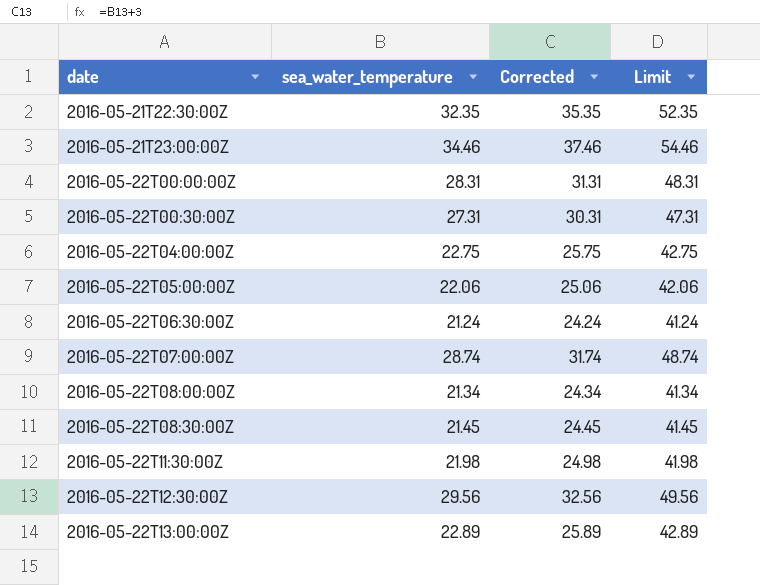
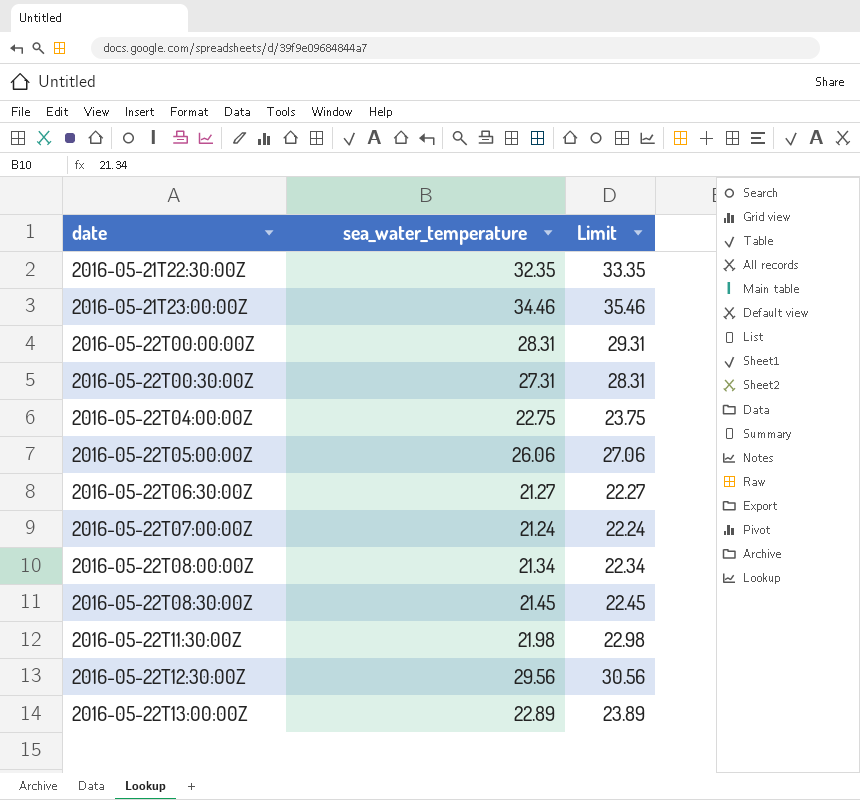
column Corrected | formula: [sea_water_temperature] + 3 -> none
column Limit | formula: [sea_water_temperature] + 20 -> [sea_water_temperature] + 1
2016-05-22T05:00:00Z | sea_water_temperature: 22.06 -> 26.06
2016-05-22T06:30:00Z | sea_water_temperature: 21.24 -> 21.27
2016-05-22T07:00:00Z | sea_water_temperature: 28.74 -> 21.24

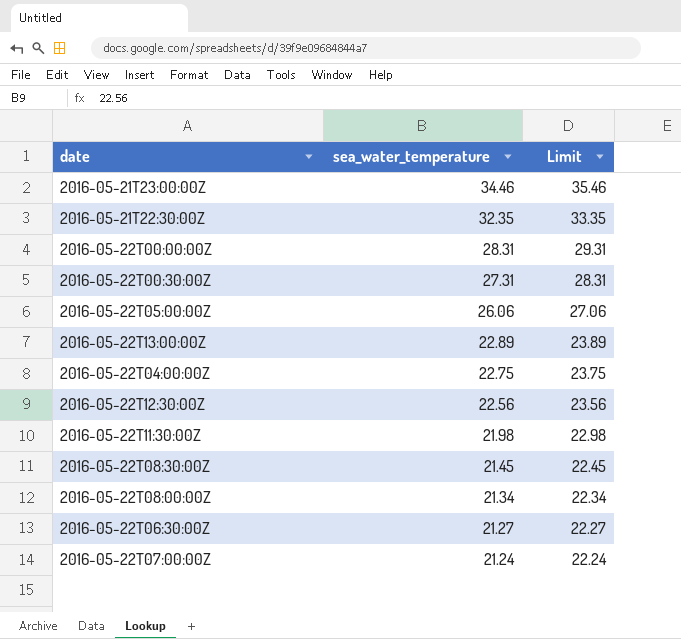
row order: date ascending -> sea_water_temperature descending
2016-05-22T12:30:00Z | sea_water_temperature: 29.56 -> 22.56
2016-05-22T12:30:00Z | Limit: 30.56 -> 23.56

